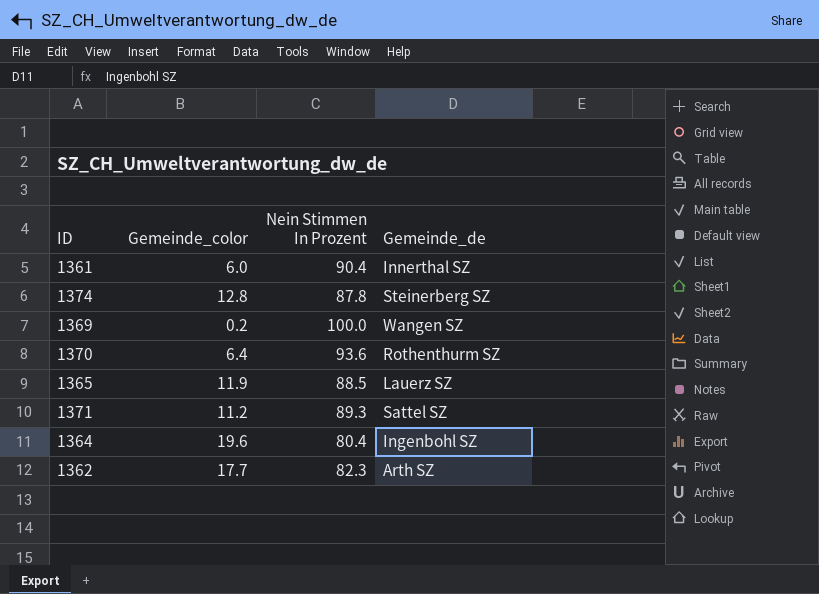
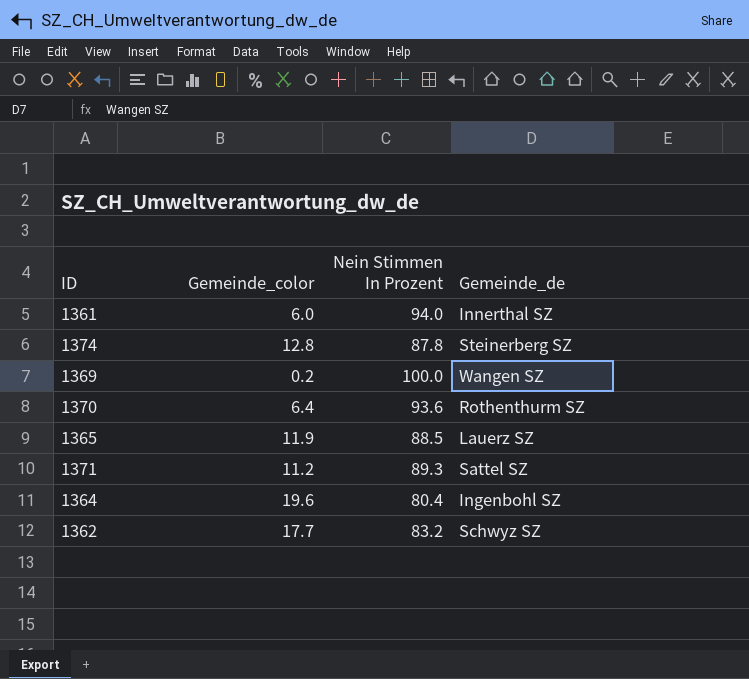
1361 | Nein Stimmen In Prozent: 90.4 -> 94.0
1362 | Nein Stimmen In Prozent: 82.3 -> 83.2
1362 | Gemeinde_de: Arth SZ -> Schwyz SZ

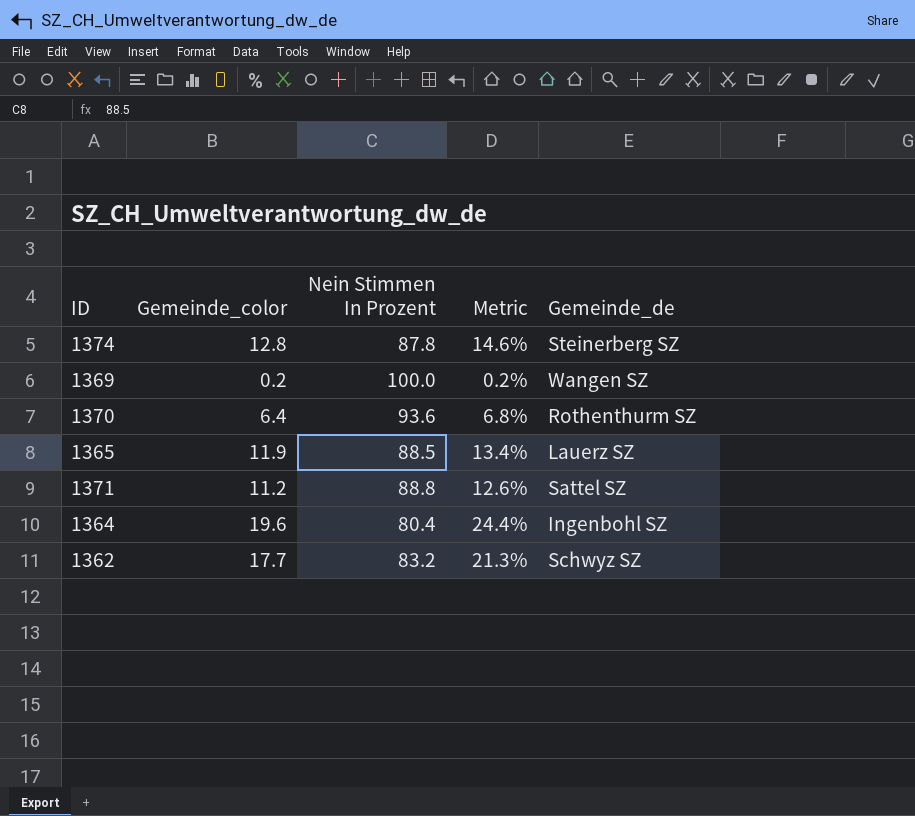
column Metric | formula: none -> [Gemeinde_color] / [Nein Stimmen In Prozent]
row 1361: 6.0 | 94.0 | Innerthal SZ -> none
1371 | Nein Stimmen In Prozent: 89.3 -> 88.8

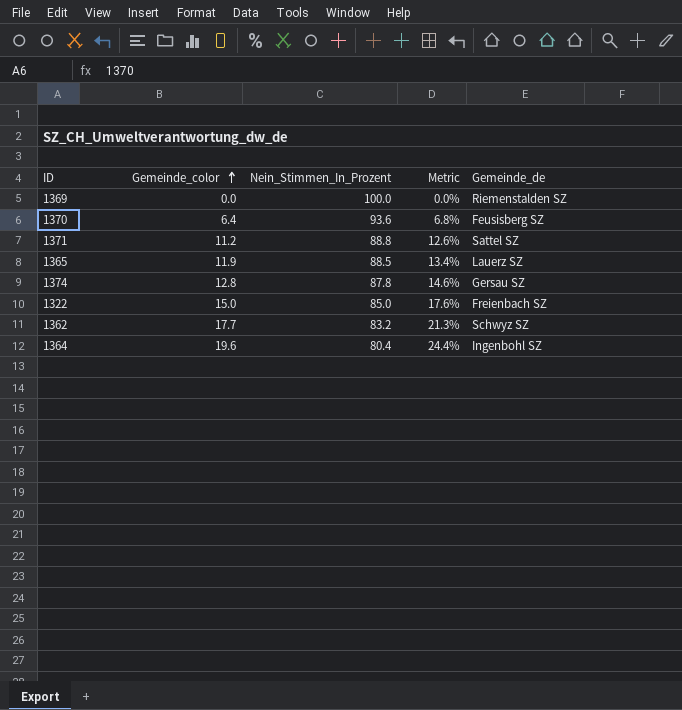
row order: none -> Gemeinde_color ascending
column name: Nein Stimmen In Prozent -> Nein_Stimmen_In_Prozent
1369 | Gemeinde_color: 0.2 -> 0.0
1369 | Metric: 0.2% -> 0.0%
1369 | Gemeinde_de: Wangen SZ -> Riemenstalden SZ
1370 | Gemeinde_de: Rothenthurm SZ -> Feusisberg SZ
1374 | Gemeinde_de: Steinerberg SZ -> Gersau SZ
row 1322: none -> 15.0 | 85.0 | 17.6% | Freienbach SZ

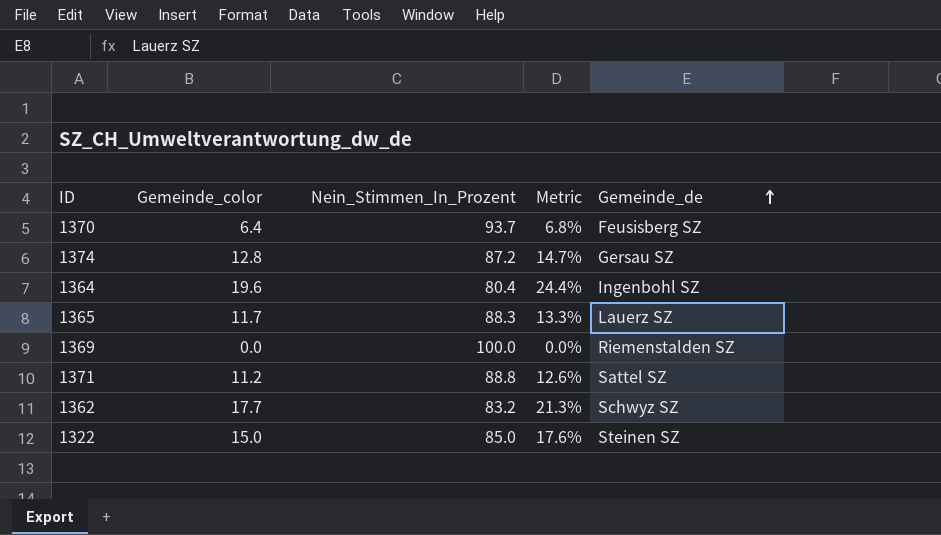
row order: Gemeinde_color ascending -> Gemeinde_de ascending
1370 | Nein_Stimmen_In_Prozent: 93.6 -> 93.7
1374 | Nein_Stimmen_In_Prozent: 87.8 -> 87.2
1374 | Metric: 14.6% -> 14.7%
1365 | Gemeinde_color: 11.9 -> 11.7
1365 | Nein_Stimmen_In_Prozent: 88.5 -> 88.3
1365 | Metric: 13.4% -> 13.3%
1322 | Gemeinde_de: Freienbach SZ -> Steinen SZ

